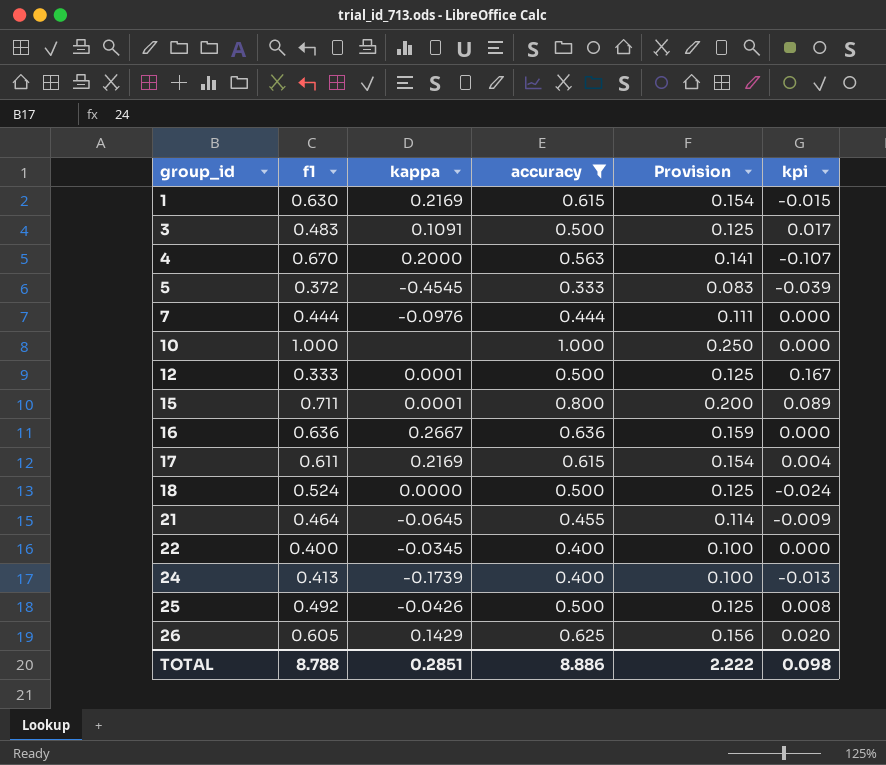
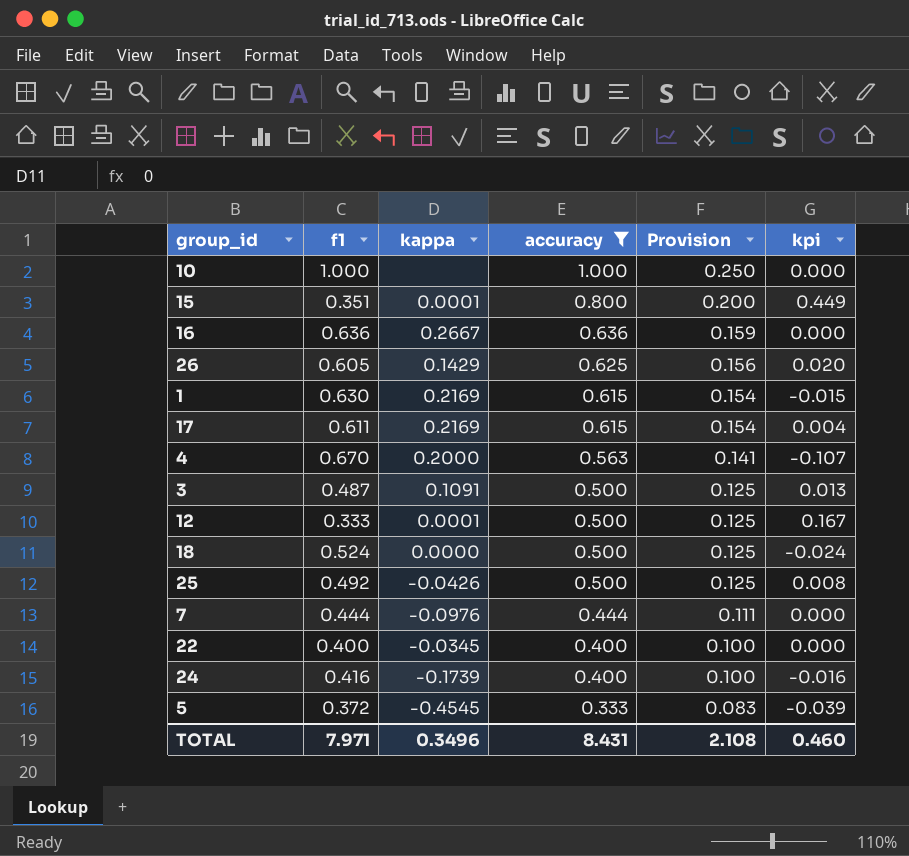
row order: group_id ascending -> accuracy descending
row 21: 0.464 | -0.0645 | 0.455 | 0.114 | -0.009 -> none
15 | f1: 0.711 -> 0.351
15 | kpi: 0.089 -> 0.449
3 | f1: 0.483 -> 0.487
3 | kpi: 0.017 -> 0.013
24 | f1: 0.413 -> 0.416
24 | kpi: -0.013 -> -0.016
TOTAL | f1: 8.788 -> 7.971
TOTAL | kappa: 0.2851 -> 0.3496
TOTAL | accuracy: 8.886 -> 8.431
TOTAL | Provision: 2.222 -> 2.108
TOTAL | kpi: 0.098 -> 0.460

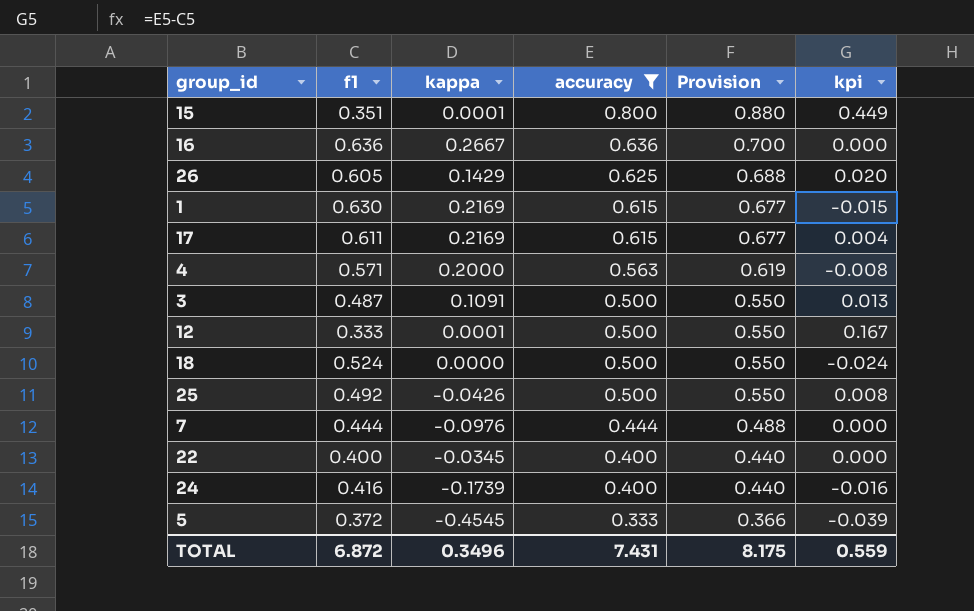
column Provision | formula: [accuracy] * 0.25 -> [accuracy] * 1.1
row 10: 1.000 | none | 1.000 | 0.250 | 0.000 -> none
4 | f1: 0.670 -> 0.571
4 | kpi: -0.107 -> -0.008
TOTAL | f1: 7.971 -> 6.872
TOTAL | accuracy: 8.431 -> 7.431
TOTAL | Provision: 2.108 -> 8.175
TOTAL | kpi: 0.460 -> 0.559

